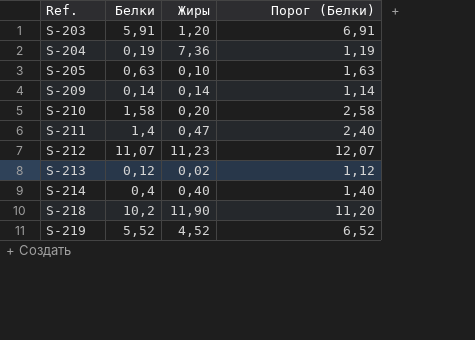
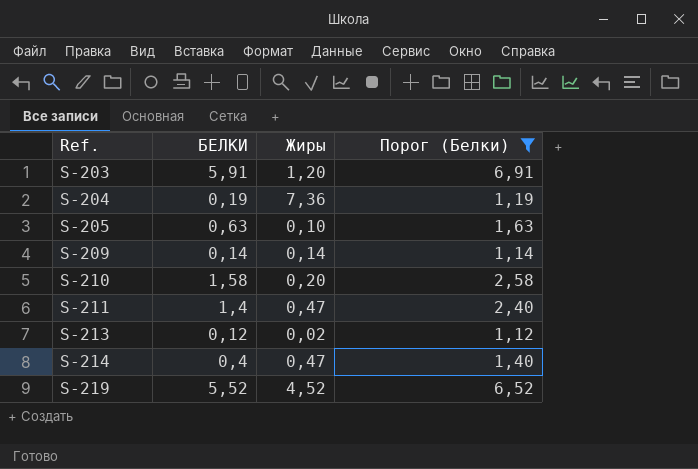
filter: none -> Порог (Белки) <= 6,91
column name: Белки -> БЕЛКИ
S-214 | Жиры: 0,40 -> 0,47

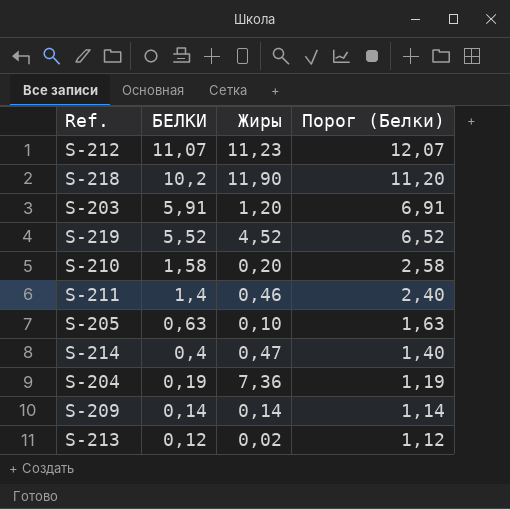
filter: Порог (Белки) <= 6,91 -> none
row order: Ref. ascending -> БЕЛКИ descending
S-211 | Жиры: 0,47 -> 0,46

